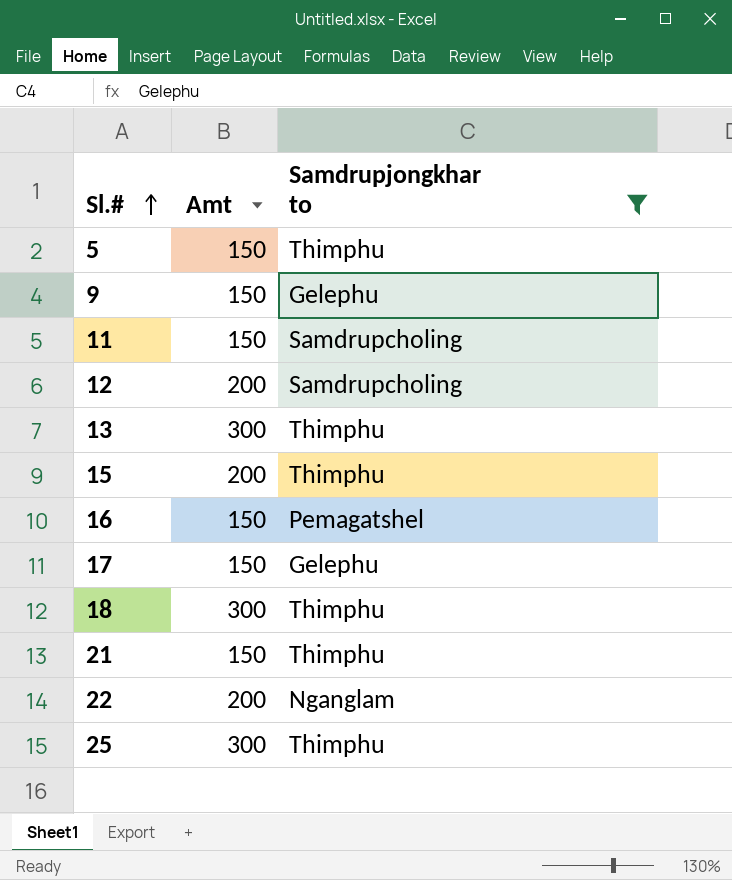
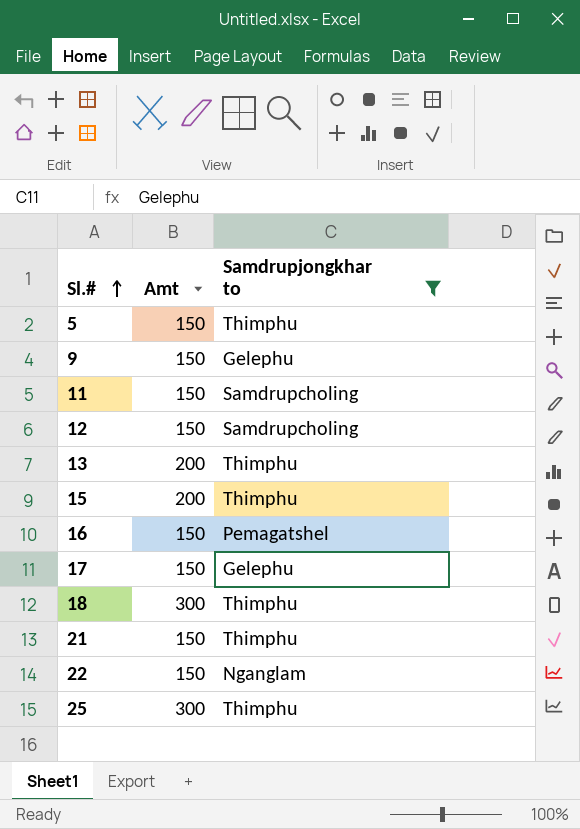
12 | Amt: 200 -> 150
13 | Amt: 300 -> 200
22 | Amt: 200 -> 150

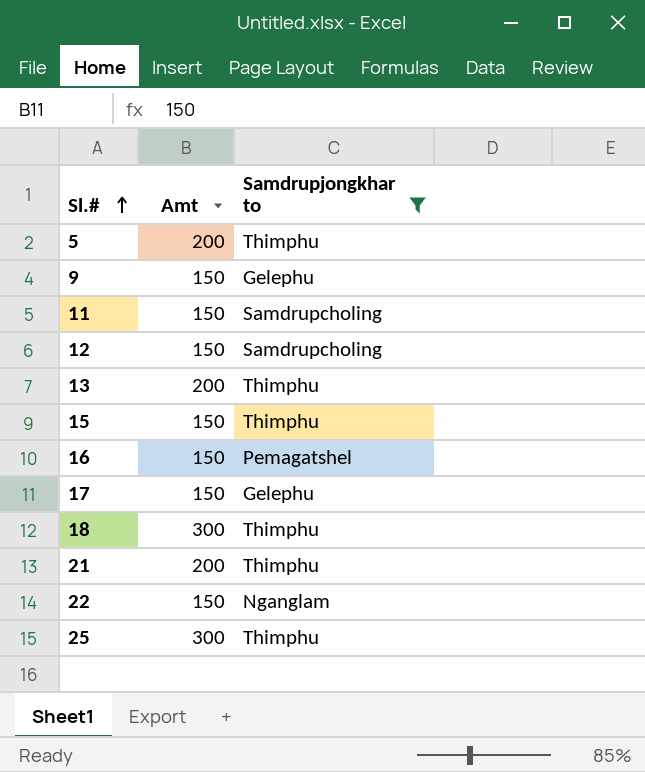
5 | Amt: 150 -> 200
15 | Amt: 200 -> 150
21 | Amt: 150 -> 200

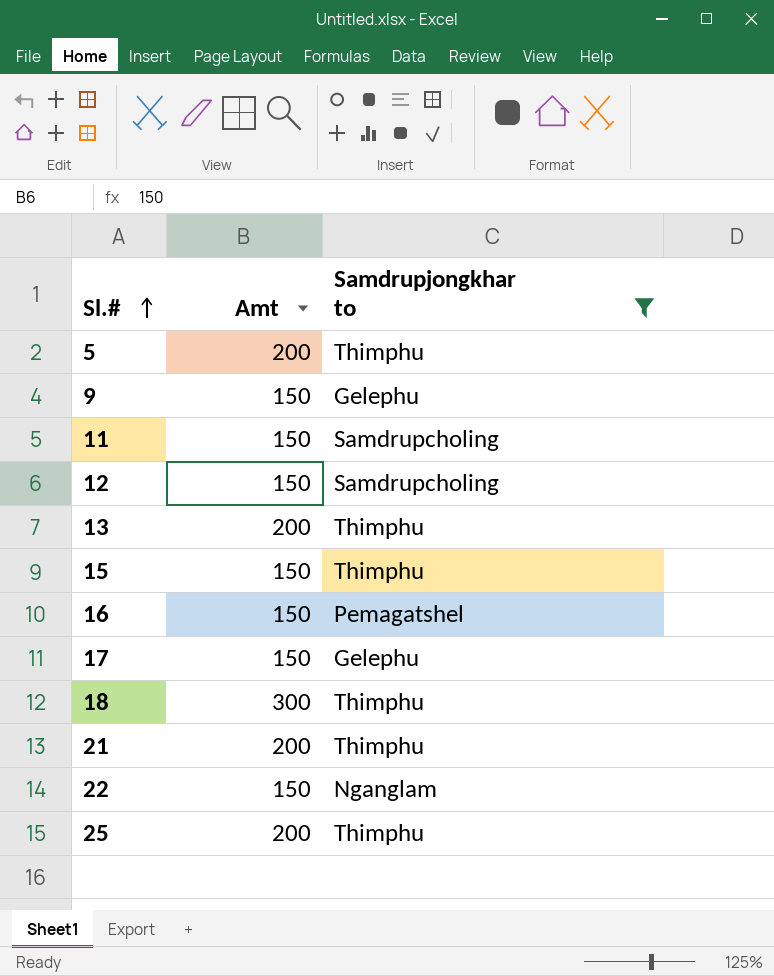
25 | Amt: 300 -> 200

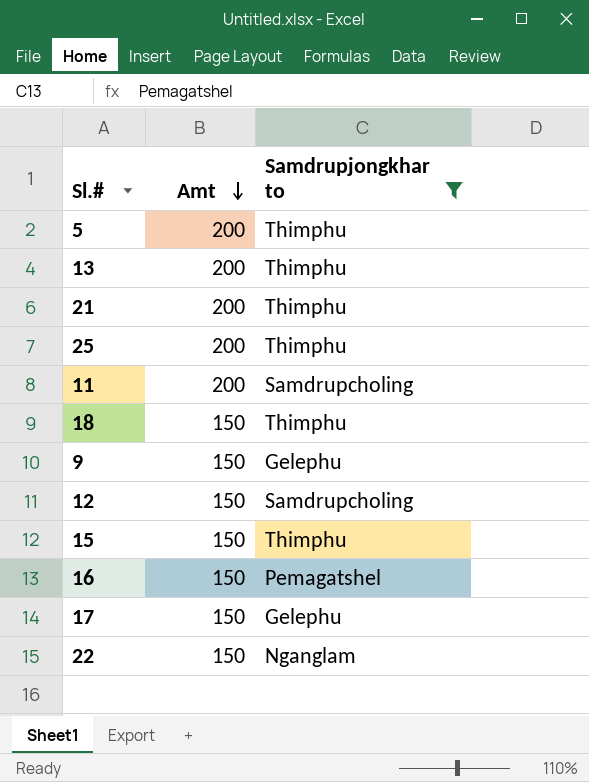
row order: Sl.# ascending -> Amt descending
11 | Amt: 150 -> 200
18 | Amt: 300 -> 150

